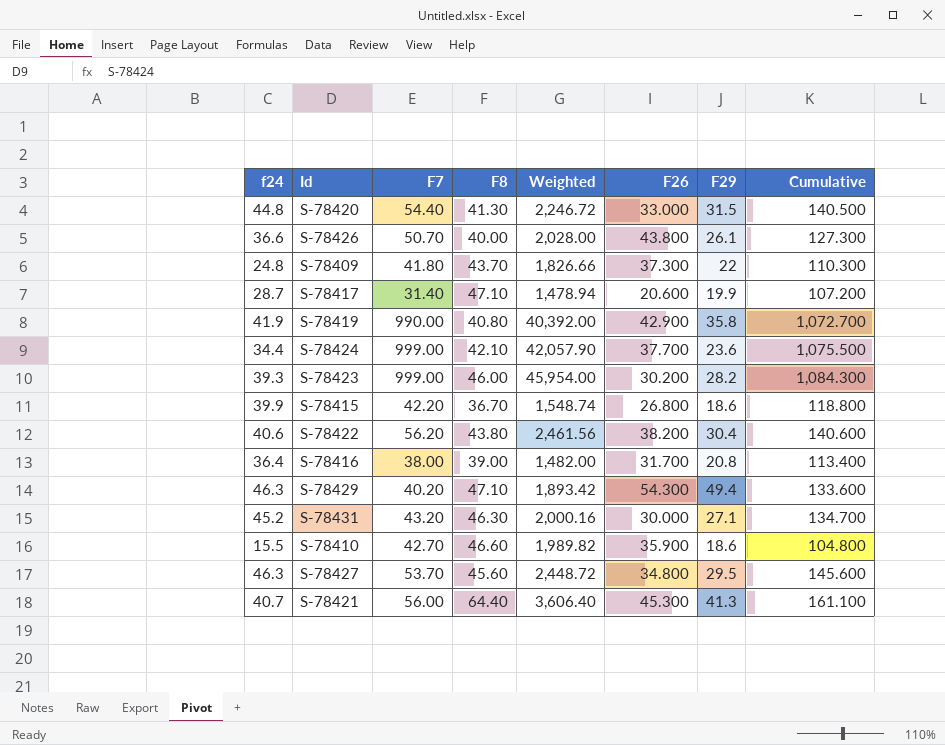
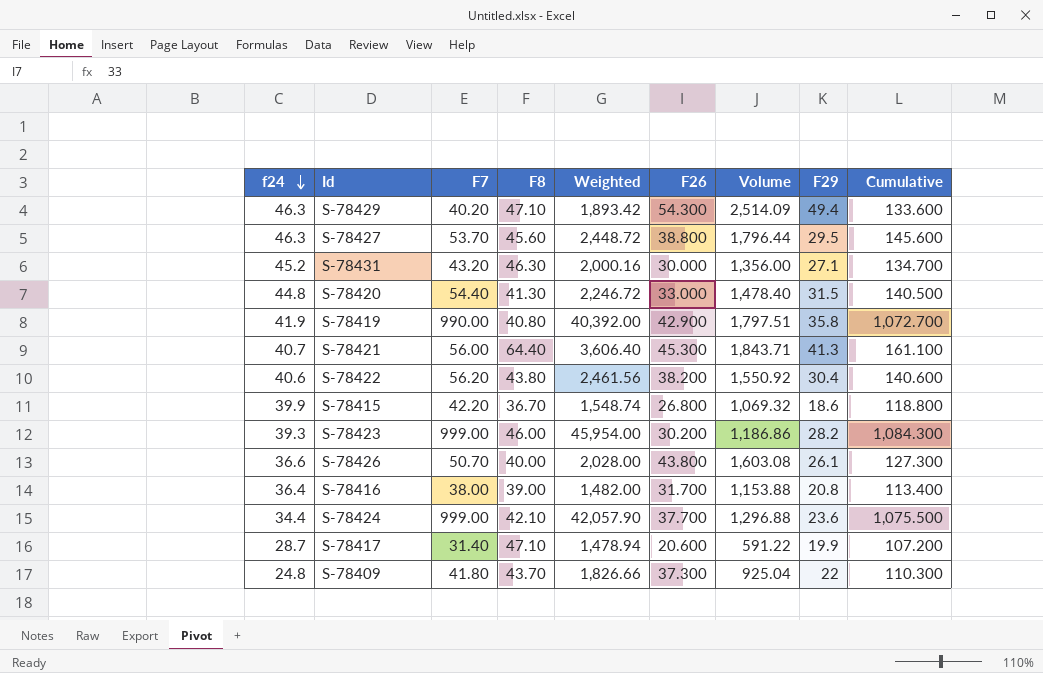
row order: none -> f24 descending
column Volume | formula: none -> [f24] * [F26]
row S-78410: 15.5 | 42.70 | 46.60 | 1,989.82 | 35.900 | 18.6 | 104.800 -> none
S-78427 | F26: 34.800 -> 38.800

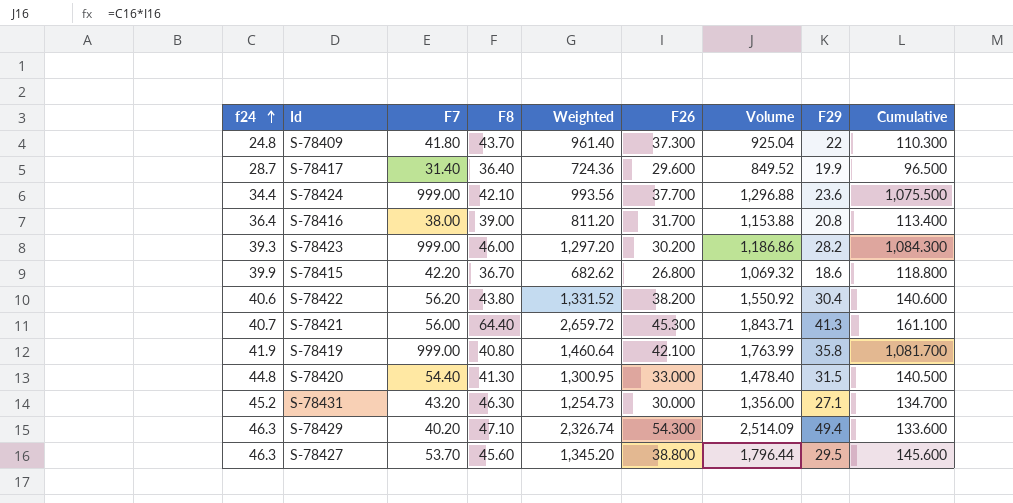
row order: f24 descending -> f24 ascending
column Weighted | formula: [F7] * [F8] -> [F8] * [F29]
row S-78426: 36.6 | 50.70 | 40.00 | 2,028.00 | 43.800 | 1,603.08 | 26.1 | 127.300 -> none
S-78417 | F8: 47.10 -> 36.40
S-78417 | F26: 20.600 -> 29.600
S-78417 | Volume: 591.22 -> 849.52
S-78417 | Cumulative: 107.200 -> 96.500
S-78419 | F7: 990.00 -> 999.00
S-78419 | F26: 42.900 -> 42.100
S-78419 | Volume: 1,797.51 -> 1,763.99
S-78419 | Cumulative: 1,072.700 -> 1,081.700

